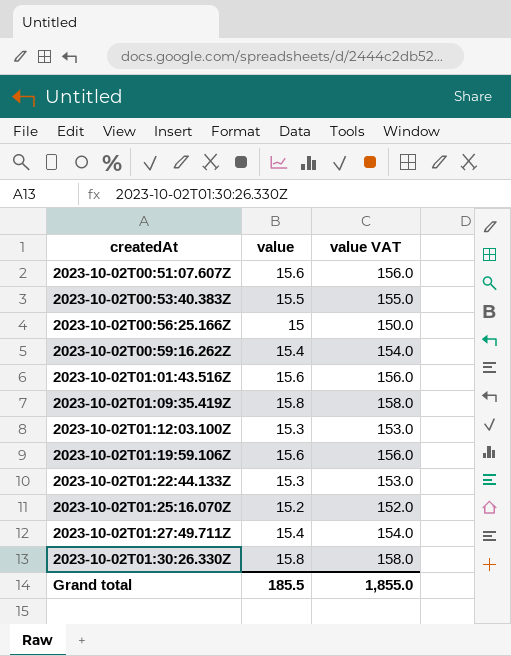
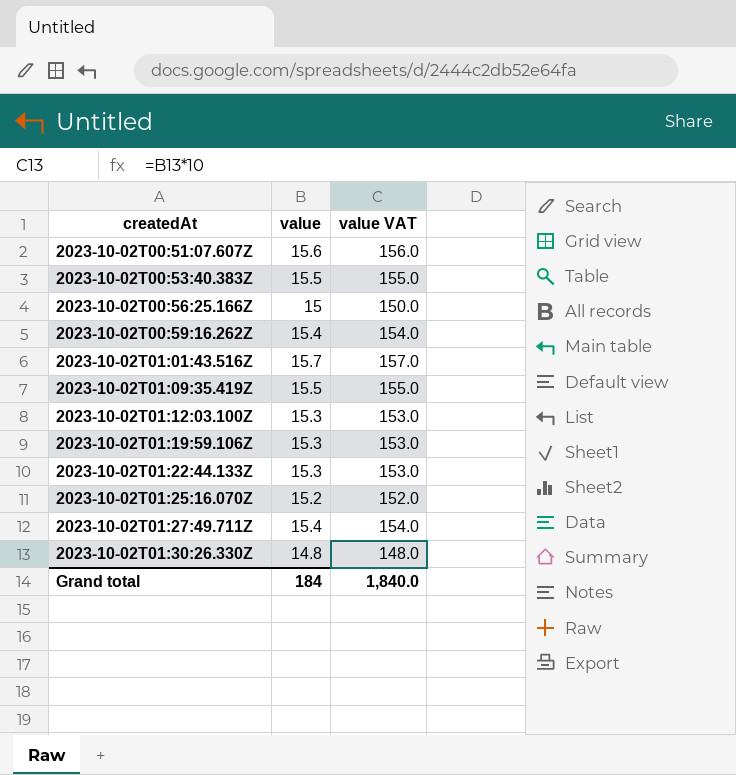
2023-10-02T01:01:43.516Z | value: 15.6 -> 15.7
2023-10-02T01:01:43.516Z | value VAT: 156.0 -> 157.0
2023-10-02T01:09:35.419Z | value: 15.8 -> 15.5
2023-10-02T01:09:35.419Z | value VAT: 158.0 -> 155.0
2023-10-02T01:19:59.106Z | value: 15.6 -> 15.3
2023-10-02T01:19:59.106Z | value VAT: 156.0 -> 153.0
2023-10-02T01:30:26.330Z | value: 15.8 -> 14.8
2023-10-02T01:30:26.330Z | value VAT: 158.0 -> 148.0
Grand total | value: 185.5 -> 184
Grand total | value VAT: 1,855.0 -> 1,840.0

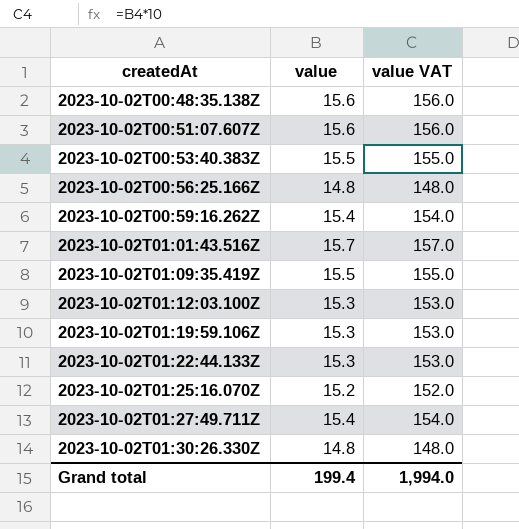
row 2023-10-02T00:48:35.138Z: none -> 15.6 | 156.0
2023-10-02T00:56:25.166Z | value: 15 -> 14.8
2023-10-02T00:56:25.166Z | value VAT: 150.0 -> 148.0
Grand total | value: 184 -> 199.4
Grand total | value VAT: 1,840.0 -> 1,994.0

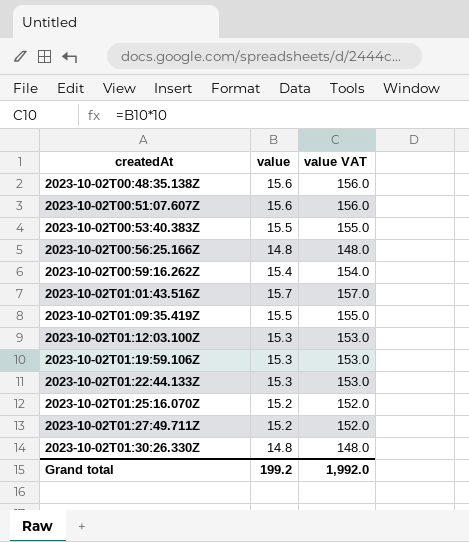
2023-10-02T01:27:49.711Z | value: 15.4 -> 15.2
2023-10-02T01:27:49.711Z | value VAT: 154.0 -> 152.0
Grand total | value: 199.4 -> 199.2
Grand total | value VAT: 1,994.0 -> 1,992.0

